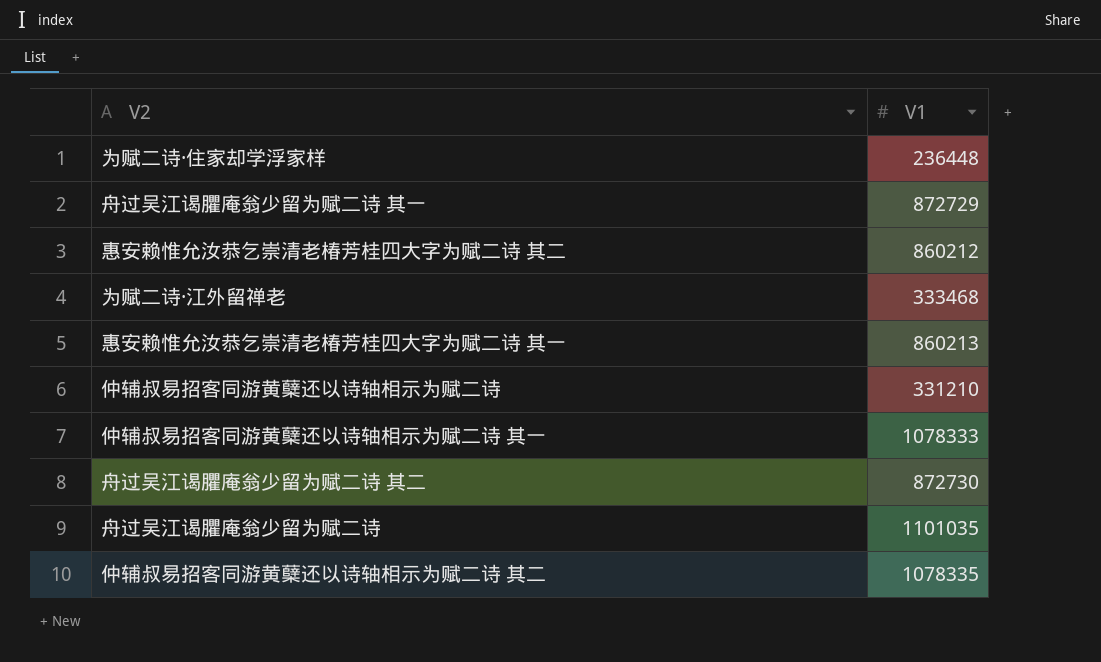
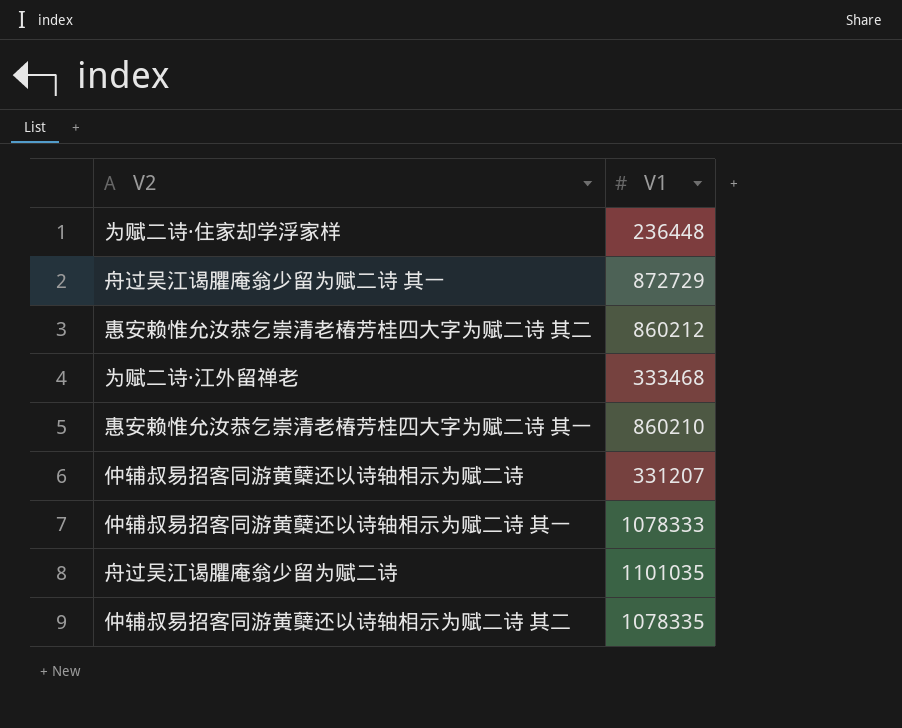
row 舟过吴江谒臞庵翁少留为赋二诗 其二: 872730 -> none
惠安赖惟允汝恭乞崇清老椿芳桂四大字为赋二诗 其一 | V1: 860213 -> 860210
仲辅叔易招客同游黄蘖还以诗轴相示为赋二诗 | V1: 331210 -> 331207

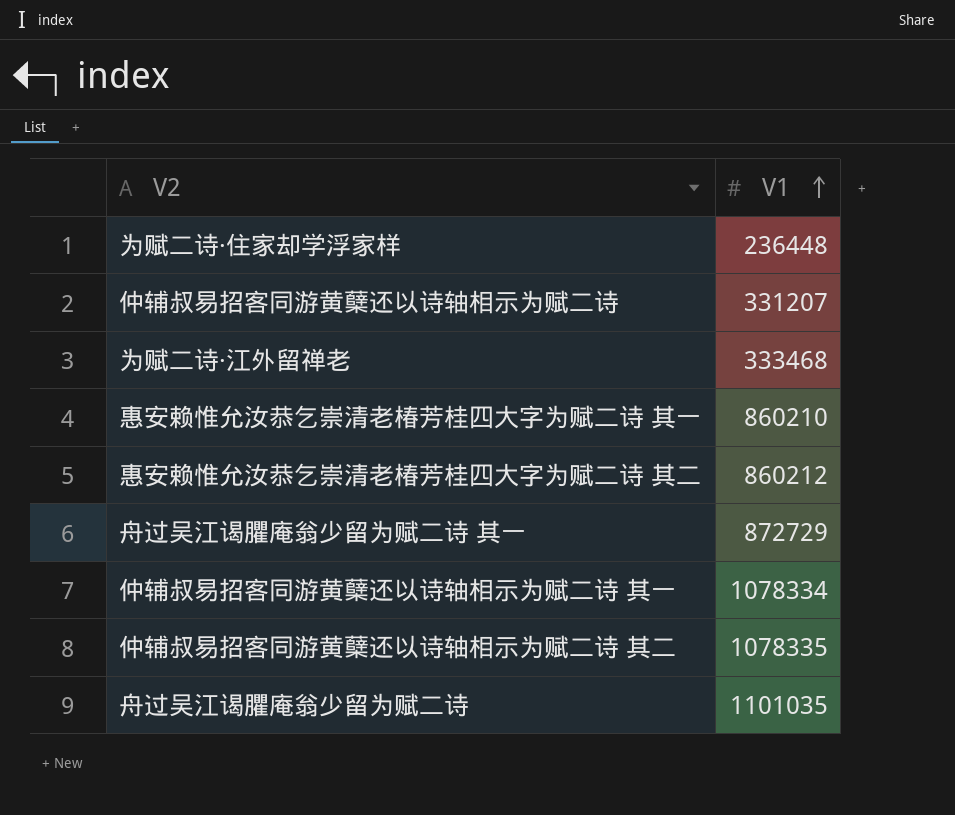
row order: none -> V1 ascending
仲辅叔易招客同游黄蘖还以诗轴相示为赋二诗 其一 | V1: 1078333 -> 1078334

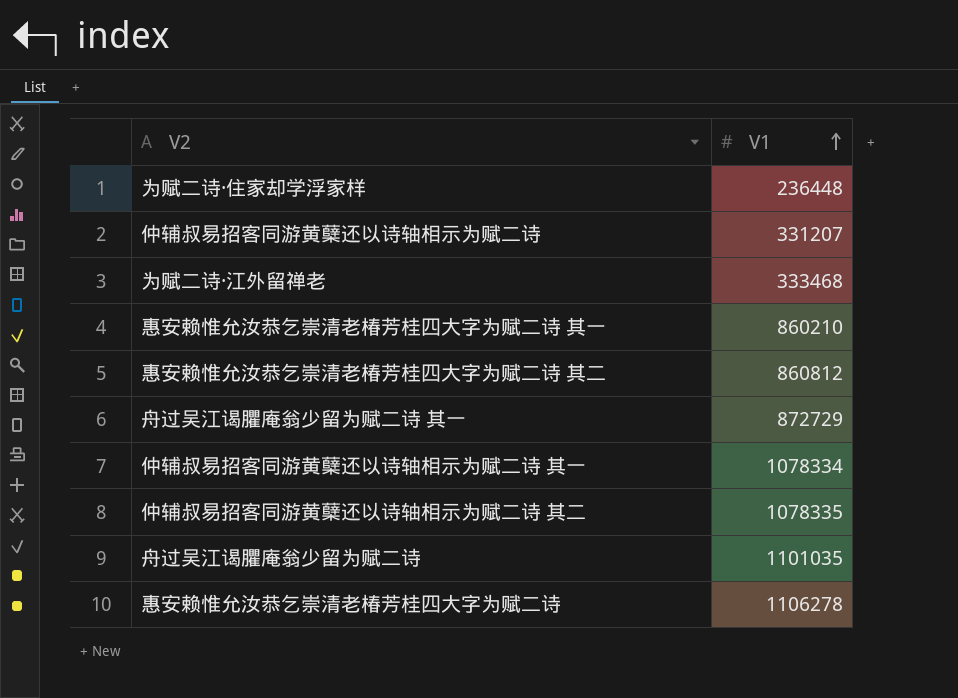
惠安赖惟允汝恭乞崇清老椿芳桂四大字为赋二诗 其二 | V1: 860212 -> 860812
row 惠安赖惟允汝恭乞崇清老椿芳桂四大字为赋二诗: none -> 1106278

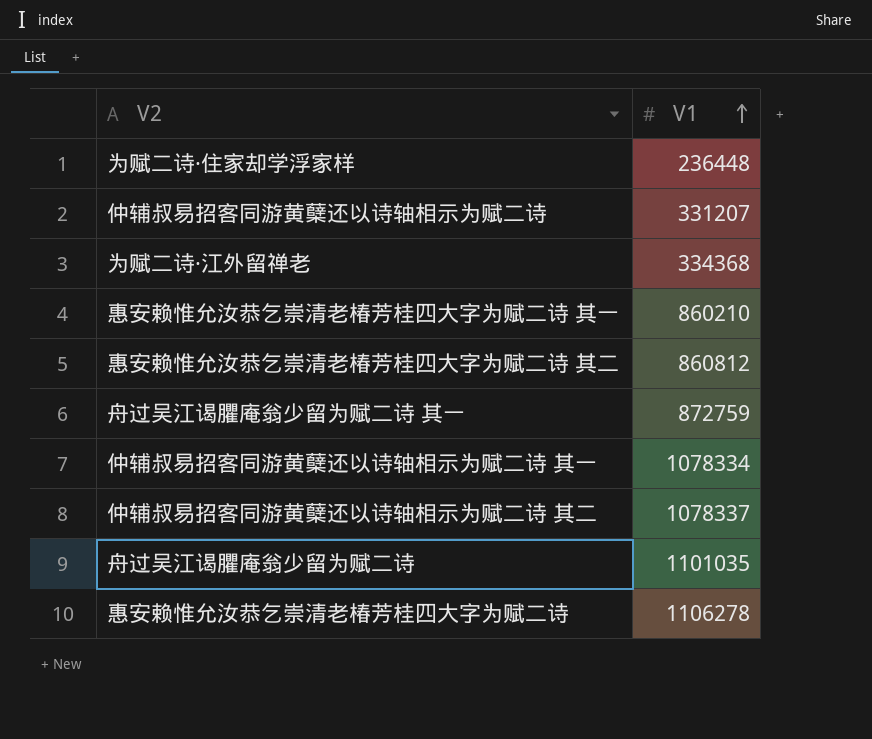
为赋二诗·江外留禅老 | V1: 333468 -> 334368
舟过吴江谒臞庵翁少留为赋二诗 其一 | V1: 872729 -> 872759
仲辅叔易招客同游黄蘖还以诗轴相示为赋二诗 其二 | V1: 1078335 -> 1078337

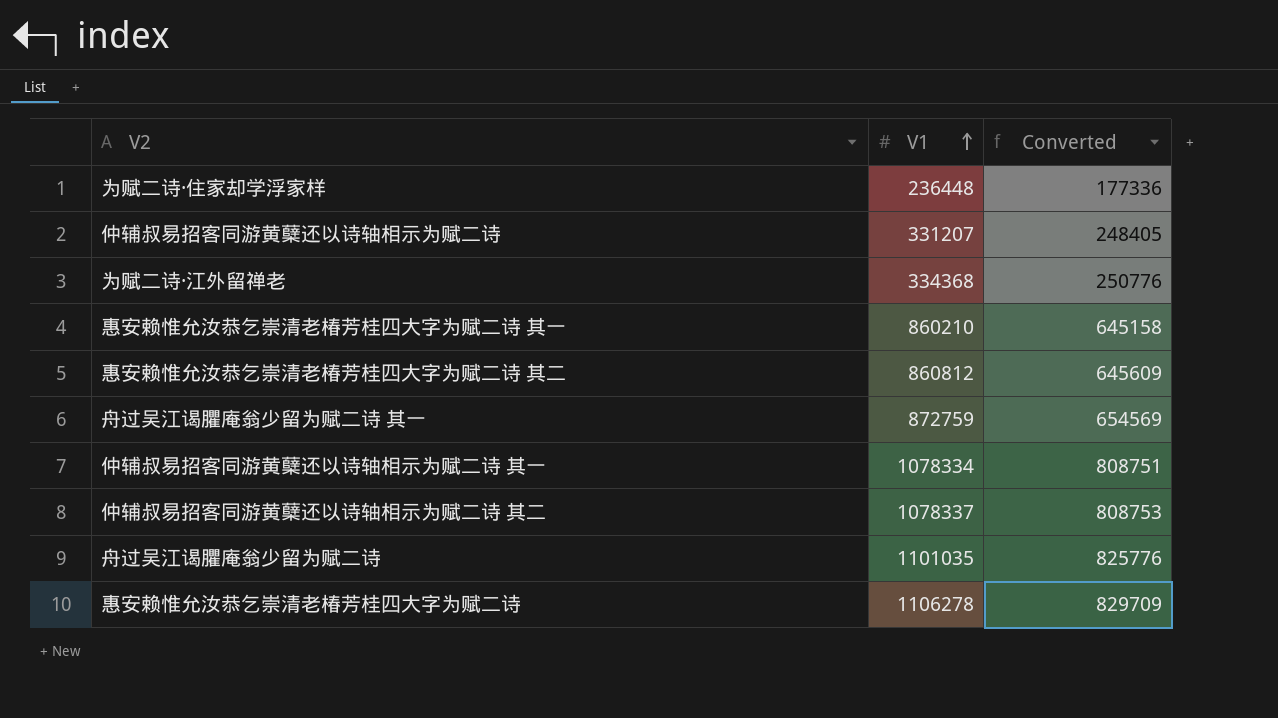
column Converted | formula: none -> [V1] * 0.75

